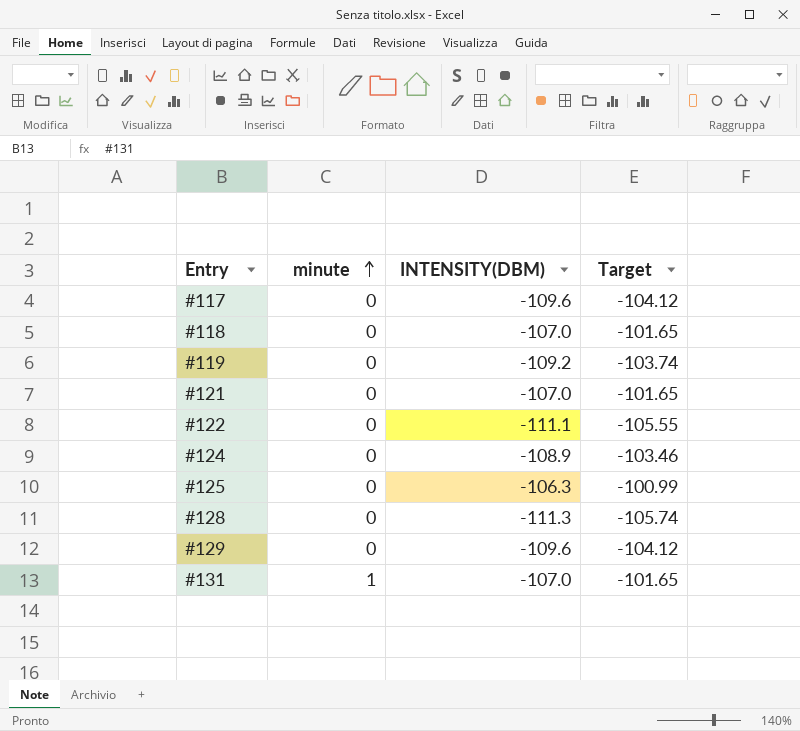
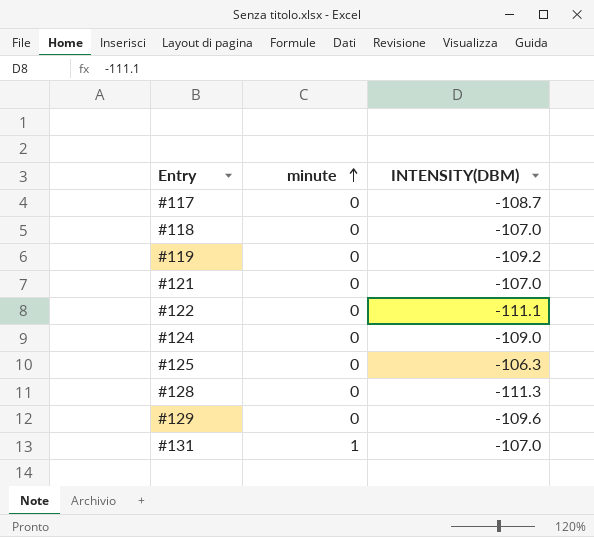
column Target | formula: [INTENSITY(DBM)] * 0.95 -> none
#117 | INTENSITY(DBM): -109.6 -> -108.7
#124 | INTENSITY(DBM): -108.9 -> -109.0

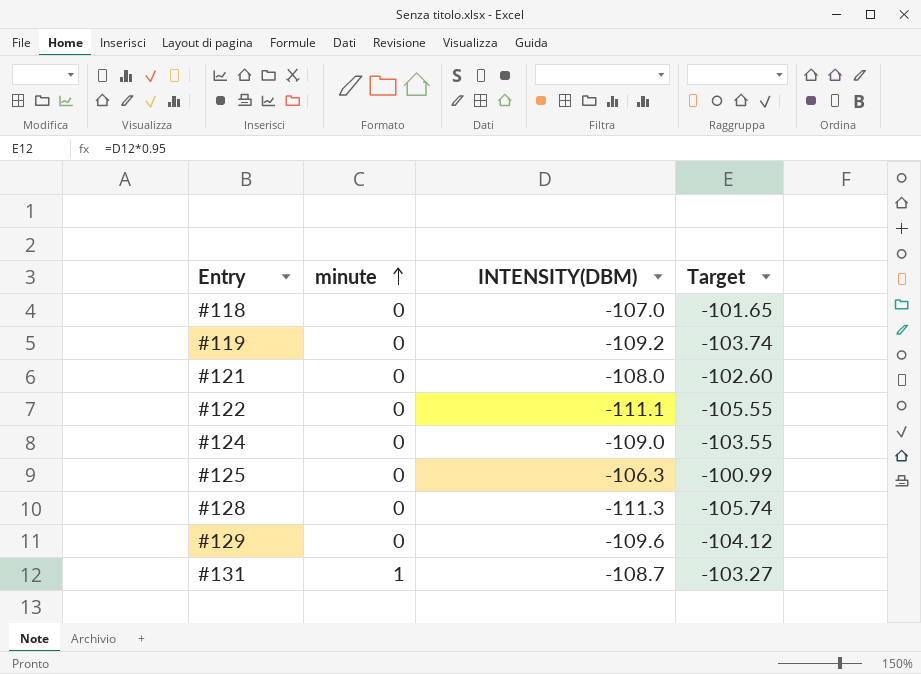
column Target | formula: none -> [INTENSITY(DBM)] * 0.95
row #117: 0 | -108.7 -> none
#121 | INTENSITY(DBM): -107.0 -> -108.0
#131 | INTENSITY(DBM): -107.0 -> -108.7

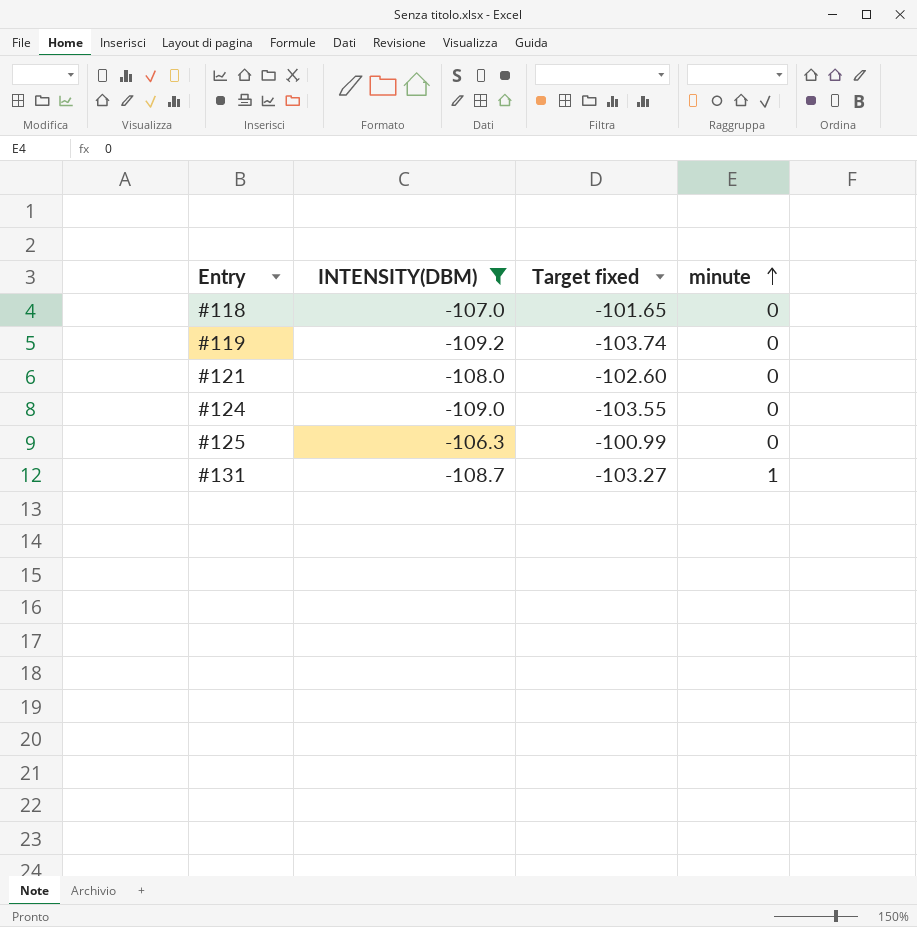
filter: none -> INTENSITY(DBM) >= -109.2
column name: Target -> Target fixed
column minute | position: 2 -> 4

